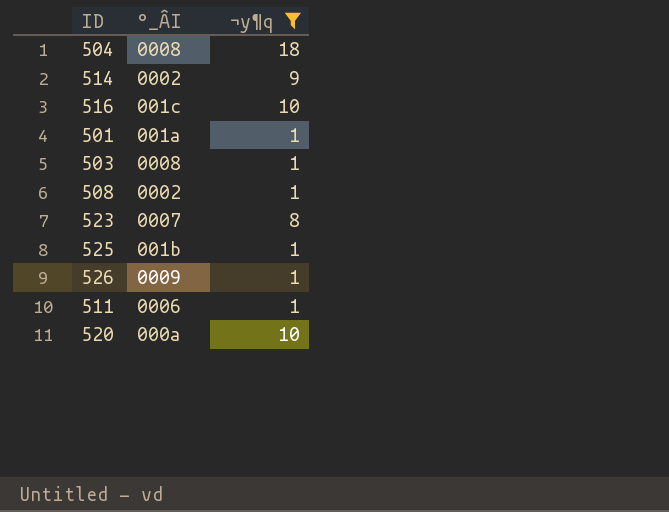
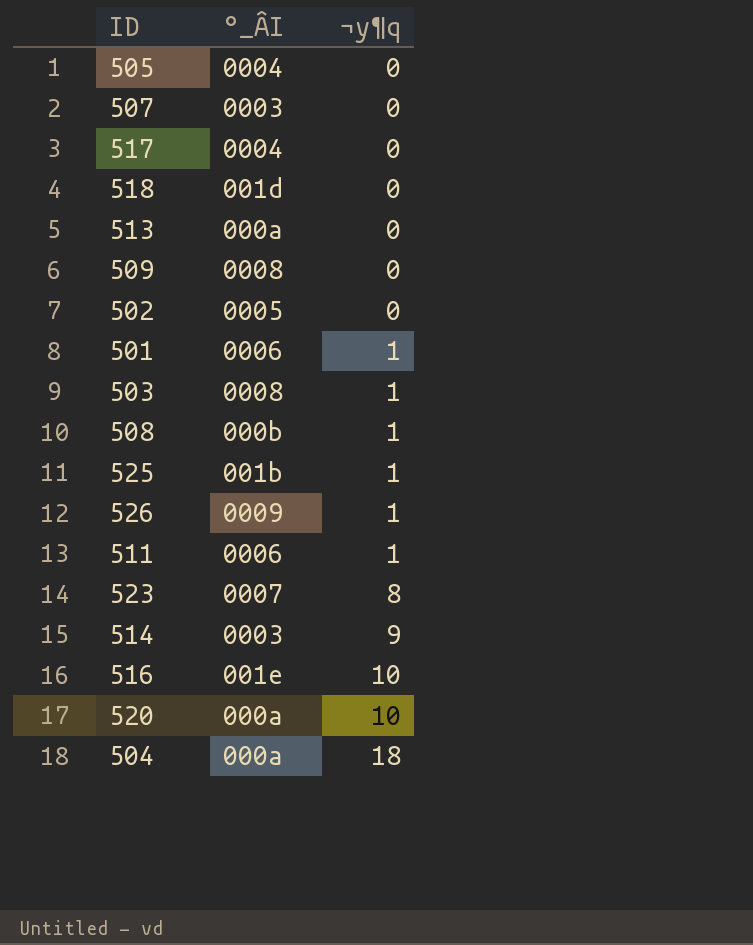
filter: ¬y¶q != 0 -> none
row order: none -> ¬y¶q ascending
501 | °_ÂI: 001a -> 0006
508 | °_ÂI: 0002 -> 000b
514 | °_ÂI: 0002 -> 0003
516 | °_ÂI: 001c -> 001e
504 | °_ÂI: 0008 -> 000a

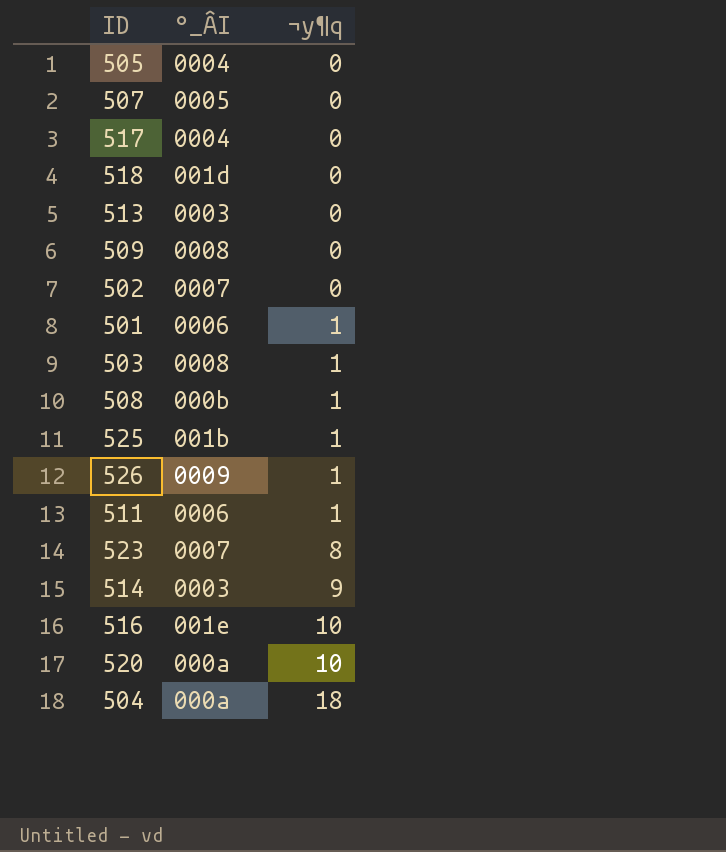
507 | °_ÂI: 0003 -> 0005
513 | °_ÂI: 000a -> 0003
502 | °_ÂI: 0005 -> 0007

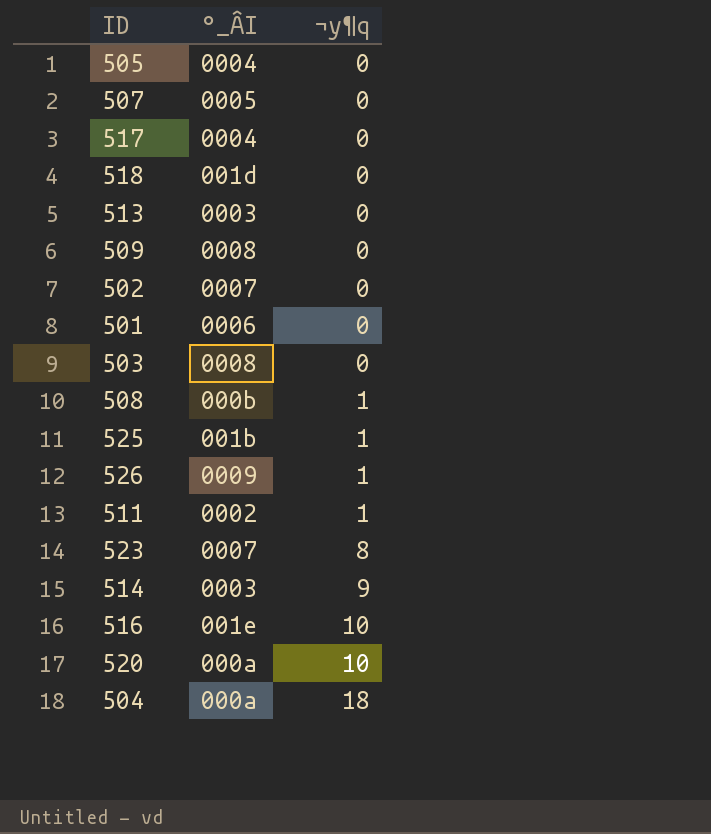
501 | ¬y¶q: 1 -> 0
503 | ¬y¶q: 1 -> 0
511 | °_ÂI: 0006 -> 0002

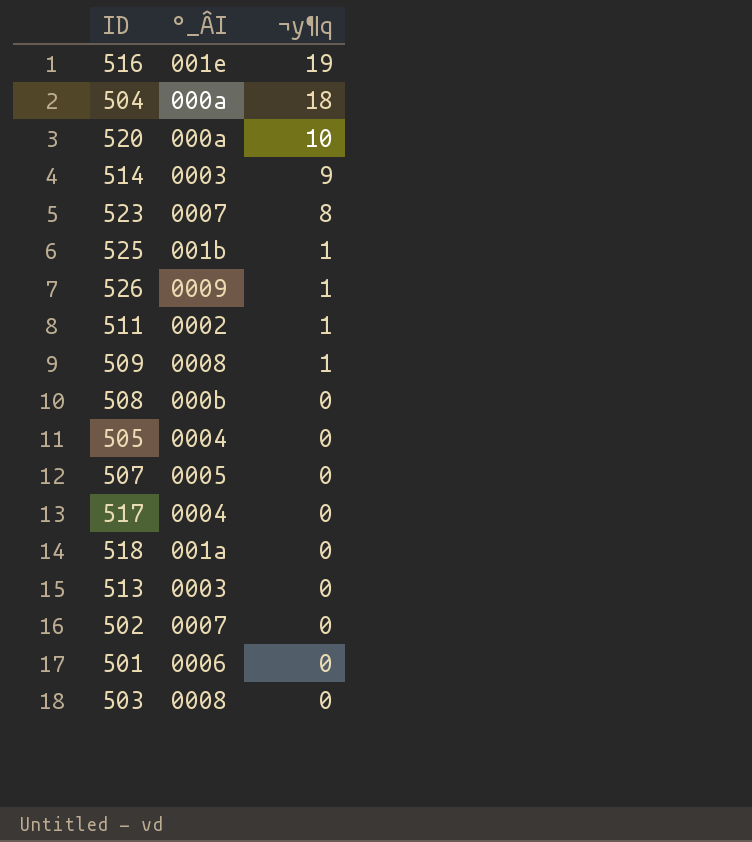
row order: ¬y¶q ascending -> ¬y¶q descending
516 | ¬y¶q: 10 -> 19
509 | ¬y¶q: 0 -> 1
508 | ¬y¶q: 1 -> 0
518 | °_ÂI: 001d -> 001a

